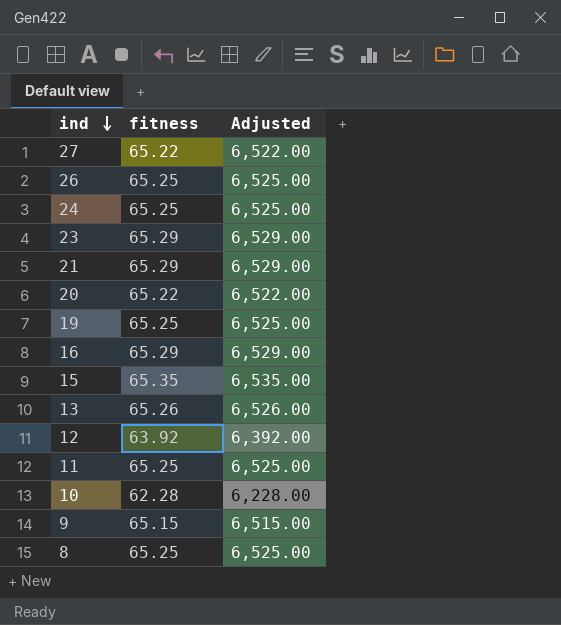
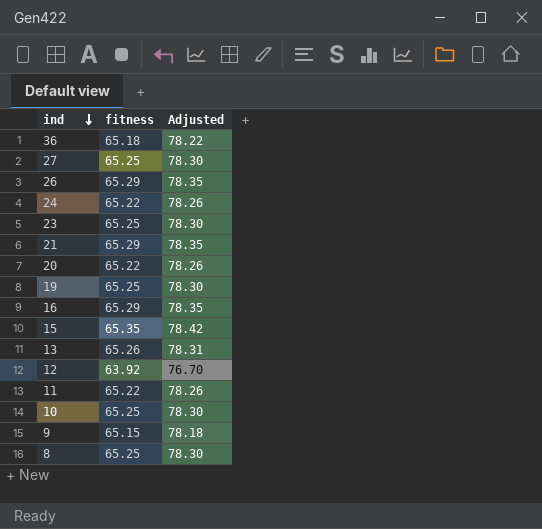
column Adjusted | formula: [fitness] * 100 -> [fitness] * 1.2
row 36: none -> 65.18 | 78.22
27 | fitness: 65.22 -> 65.25
26 | fitness: 65.25 -> 65.29
24 | fitness: 65.25 -> 65.22
23 | fitness: 65.29 -> 65.25
11 | fitness: 65.25 -> 65.22
10 | fitness: 62.28 -> 65.25

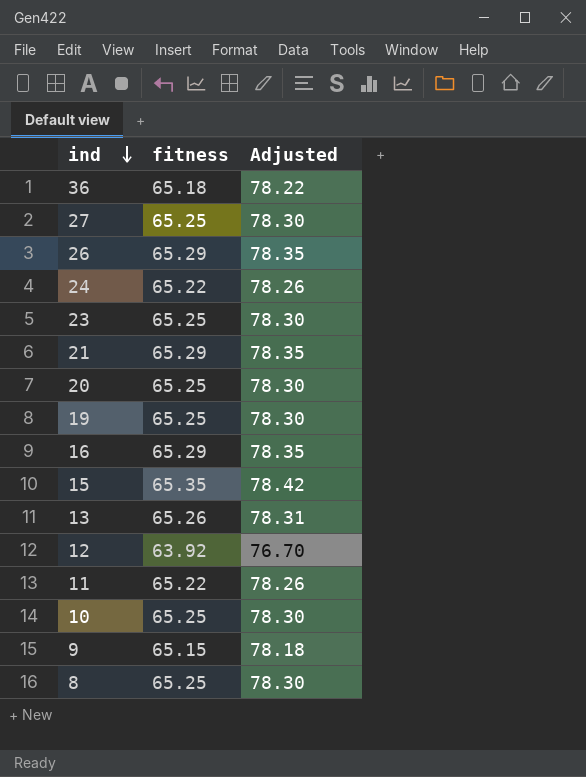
20 | fitness: 65.22 -> 65.25
20 | Adjusted: 78.26 -> 78.30

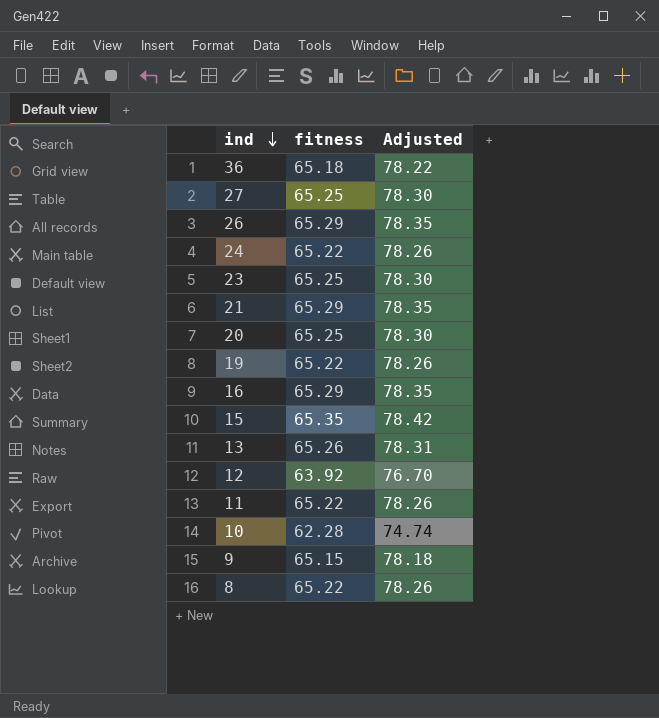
19 | fitness: 65.25 -> 65.22
19 | Adjusted: 78.30 -> 78.26
10 | fitness: 65.25 -> 62.28
10 | Adjusted: 78.30 -> 74.74
8 | fitness: 65.25 -> 65.22
8 | Adjusted: 78.30 -> 78.26

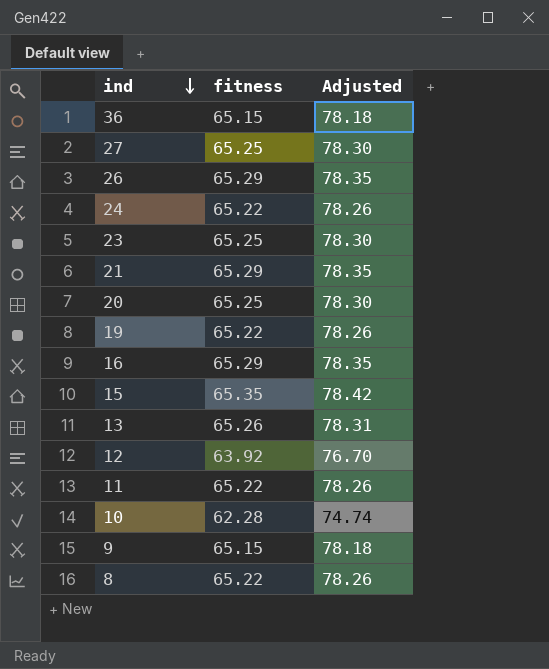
36 | fitness: 65.18 -> 65.15
36 | Adjusted: 78.22 -> 78.18

